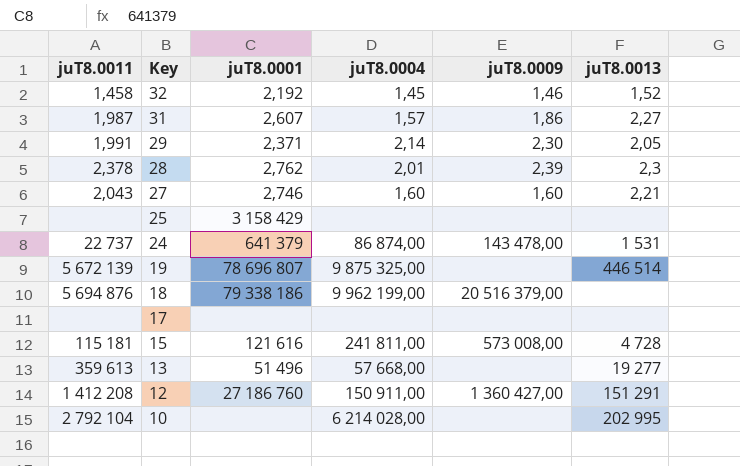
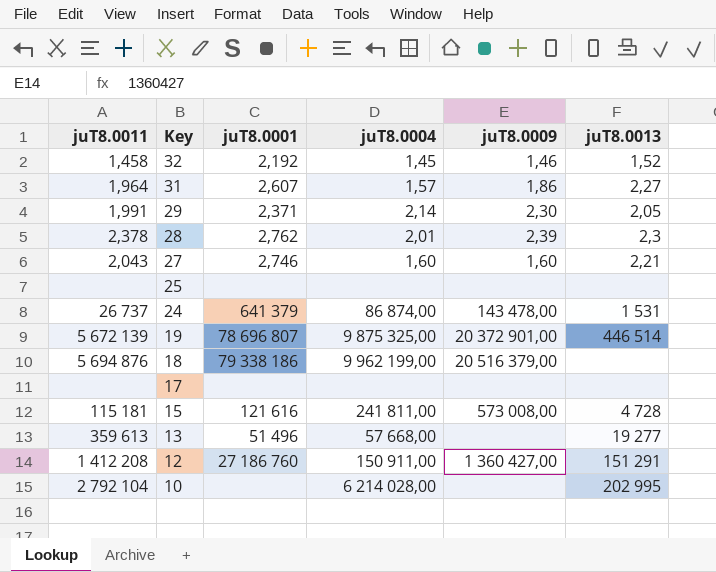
31 | juT8.0011: 1,987 -> 1,964
25 | juT8.0001: 3 158 429 -> none
24 | juT8.0011: 22 737 -> 26 737
19 | juT8.0009: none -> 20 372 901,00

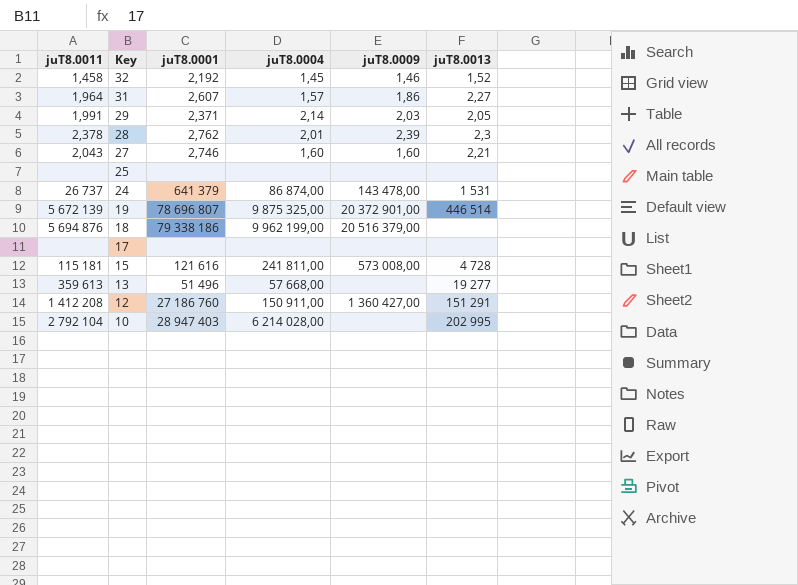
29 | juT8.0009: 2,30 -> 2,03
10 | juT8.0001: none -> 28 947 403

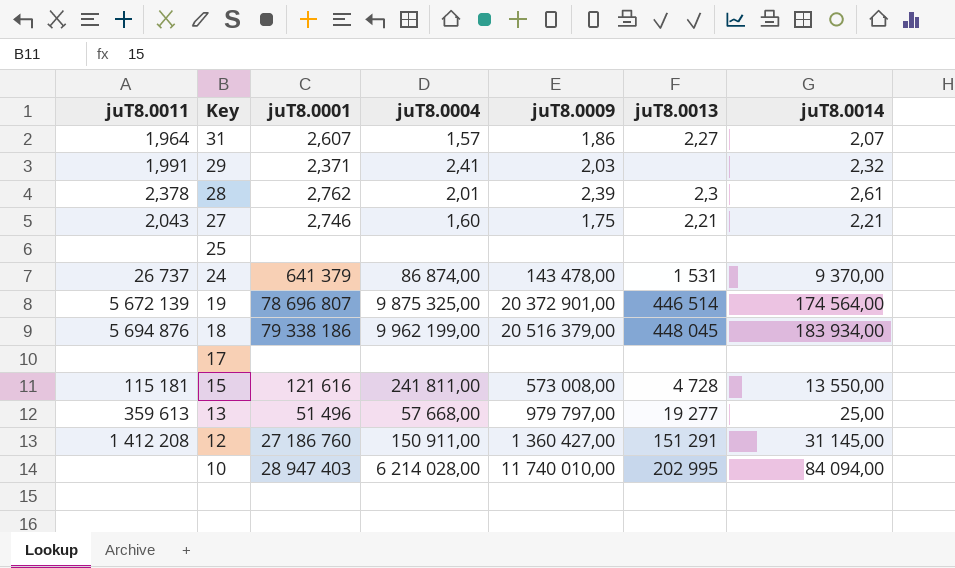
column juT8.0014 | position: none -> 7
row 32: 1,458 | 2,192 | 1,45 | 1,46 | 1,52 -> none
29 | juT8.0004: 2,14 -> 2,41
29 | juT8.0013: 2,05 -> none
27 | juT8.0009: 1,60 -> 1,75
18 | juT8.0013: none -> 448 045
13 | juT8.0009: none -> 979 797,00
10 | juT8.0011: 2 792 104 -> none
10 | juT8.0009: none -> 11 740 010,00

